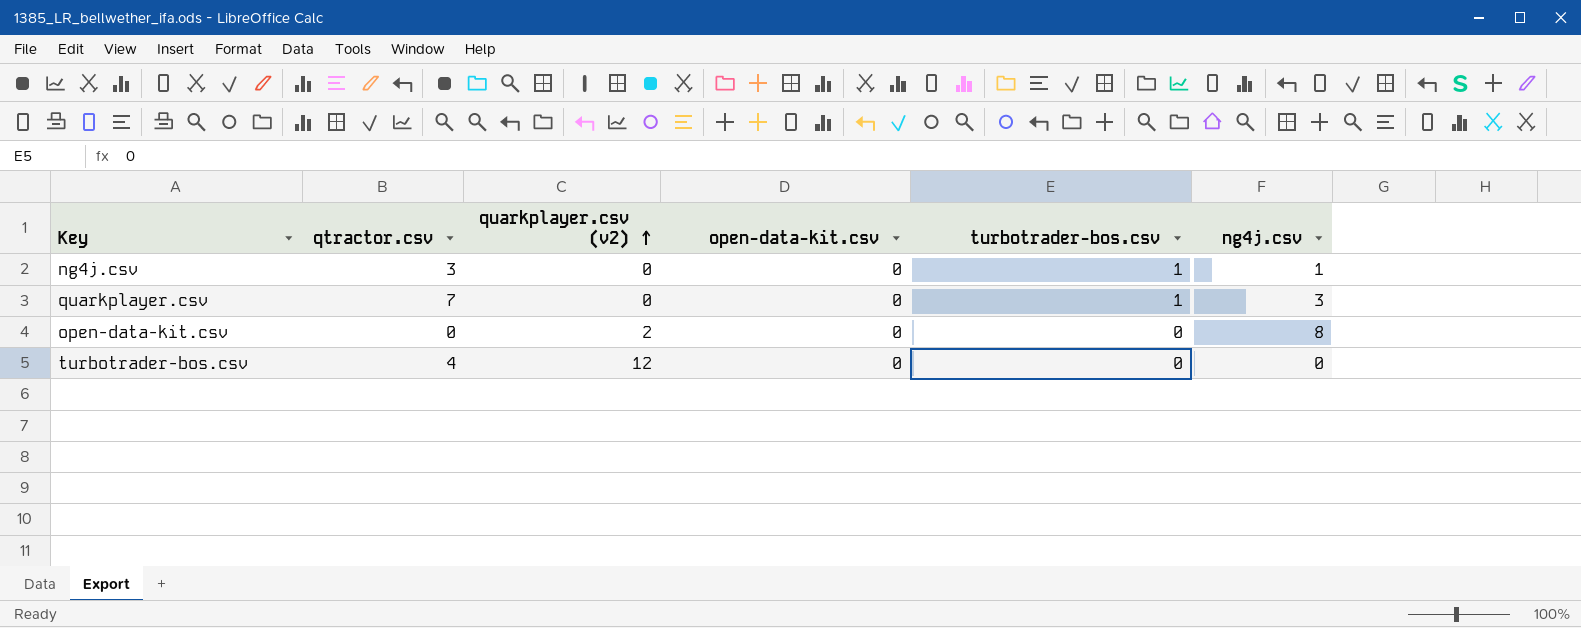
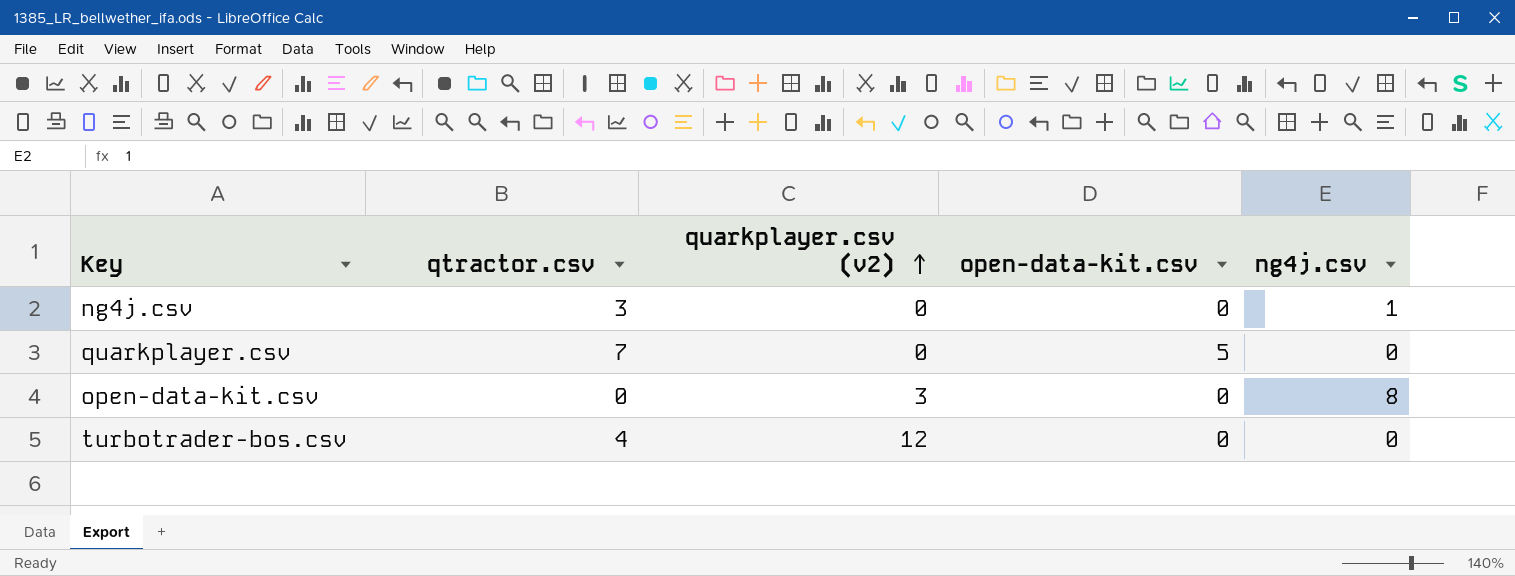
column turbotrader-bos.csv | position: 5 -> none
quarkplayer.csv | open-data-kit.csv: 0 -> 5
quarkplayer.csv | ng4j.csv: 3 -> 0
open-data-kit.csv | quarkplayer.csv (v2): 2 -> 3

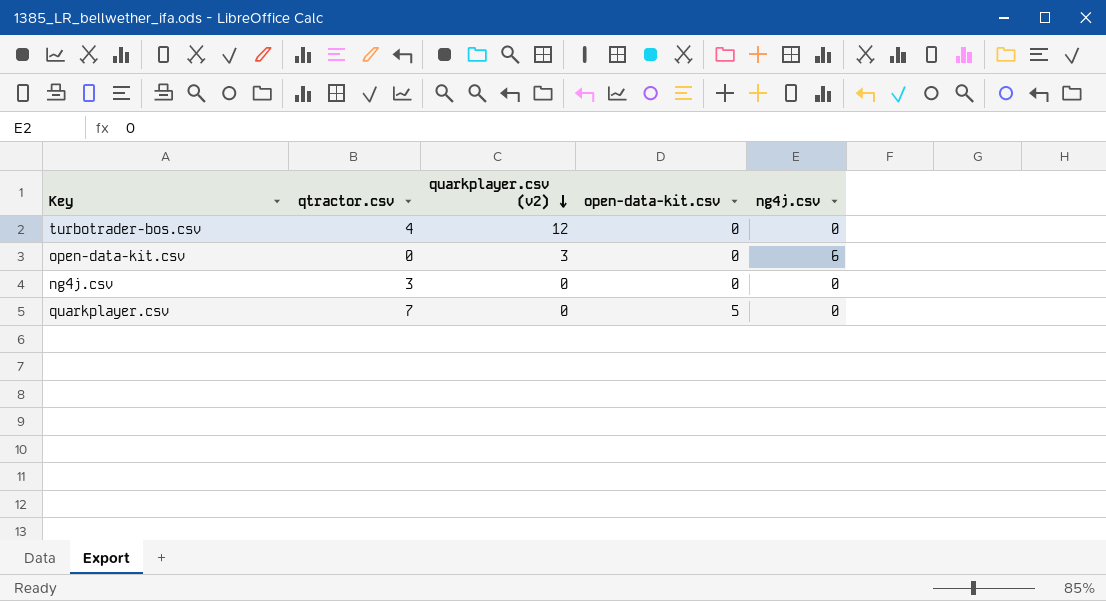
row order: quarkplayer.csv (v2) ascending -> quarkplayer.csv (v2) descending
open-data-kit.csv | ng4j.csv: 8 -> 6
ng4j.csv | ng4j.csv: 1 -> 0

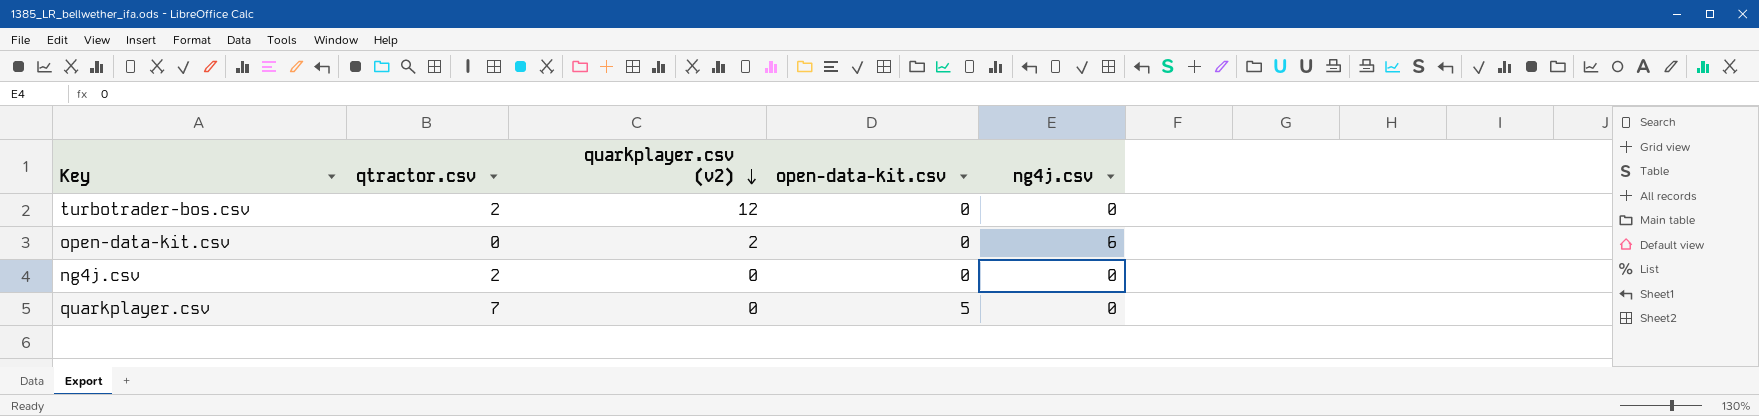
turbotrader-bos.csv | qtractor.csv: 4 -> 2
open-data-kit.csv | quarkplayer.csv (v2): 3 -> 2
ng4j.csv | qtractor.csv: 3 -> 2

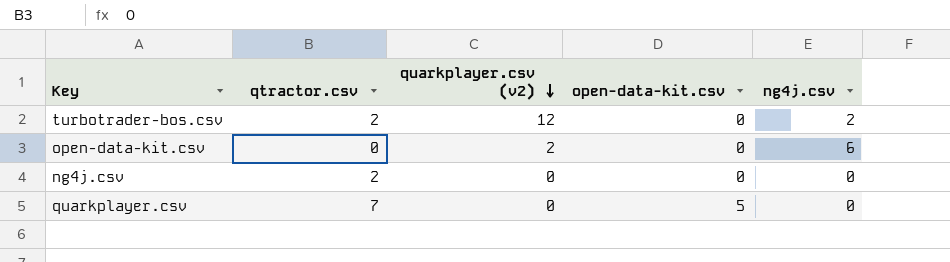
turbotrader-bos.csv | ng4j.csv: 0 -> 2

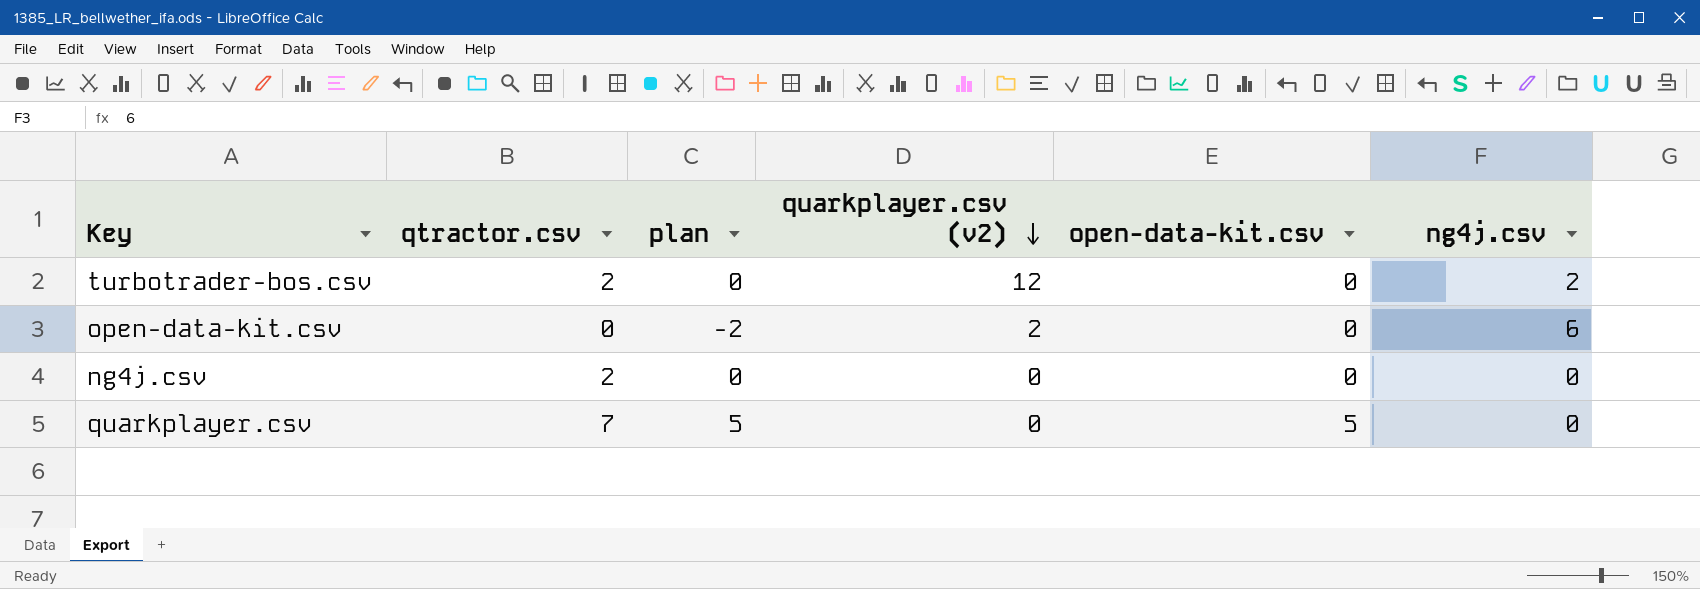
column plan | formula: none -> [qtractor.csv] - 2

